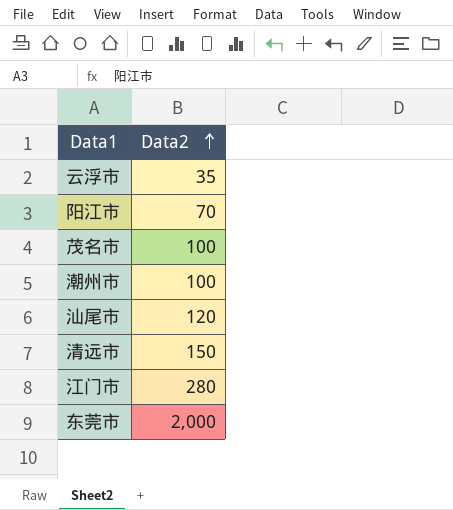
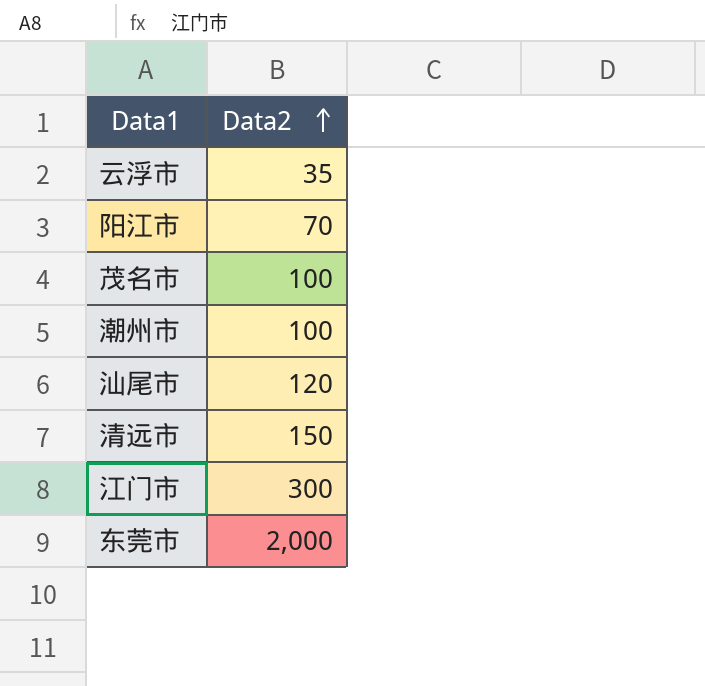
江门市 | Data2: 280 -> 300

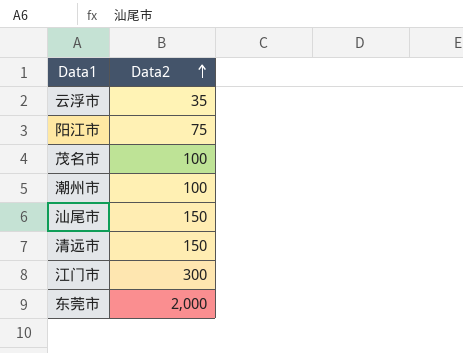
阳江市 | Data2: 70 -> 75
汕尾市 | Data2: 120 -> 150

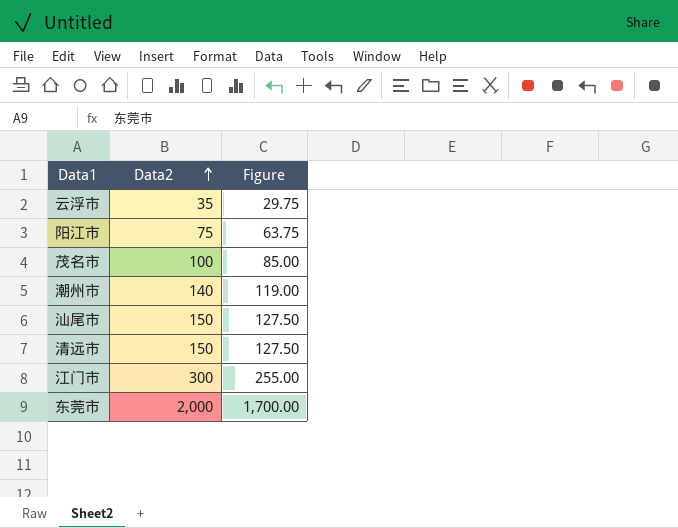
column Figure | formula: none -> [Data2] * 0.85
潮州市 | Data2: 100 -> 140

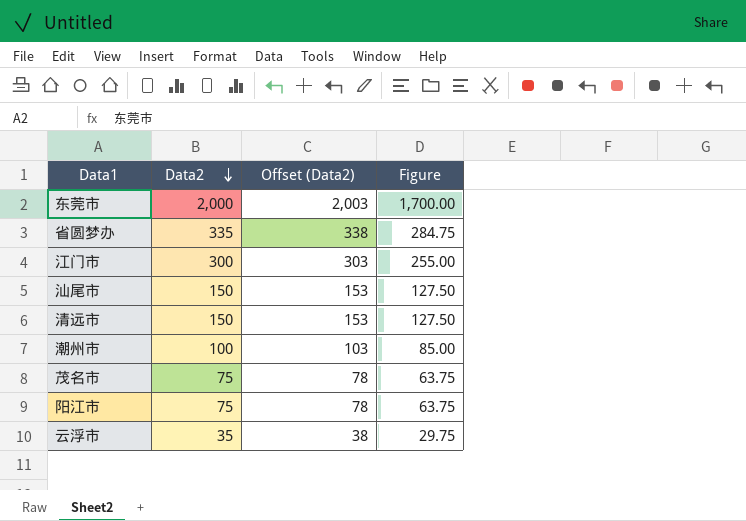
row order: Data2 ascending -> Data2 descending
column Offset (Data2) | formula: none -> [Data2] + 3
row 省圆梦办: none -> 335 | 338 | 284.75
潮州市 | Data2: 140 -> 100
潮州市 | Figure: 119.00 -> 85.00
茂名市 | Data2: 100 -> 75
茂名市 | Figure: 85.00 -> 63.75

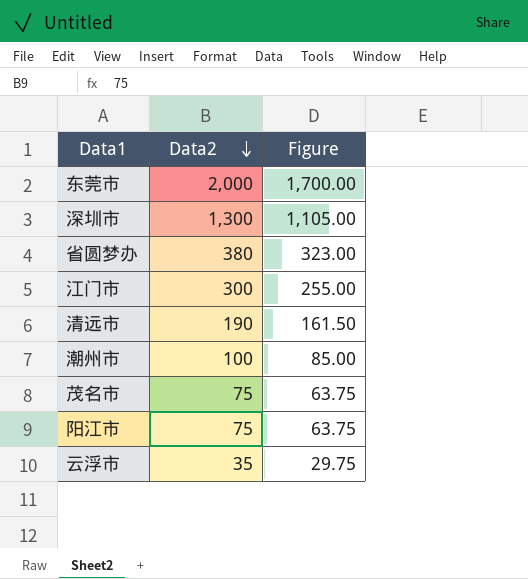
column Offset (Data2) | formula: [Data2] + 3 -> none
row 汕尾市: 150 | 153 | 127.50 -> none
row 深圳市: none -> 1,300 | 1,105.00
省圆梦办 | Data2: 335 -> 380
省圆梦办 | Figure: 284.75 -> 323.00
清远市 | Data2: 150 -> 190
清远市 | Figure: 127.50 -> 161.50

